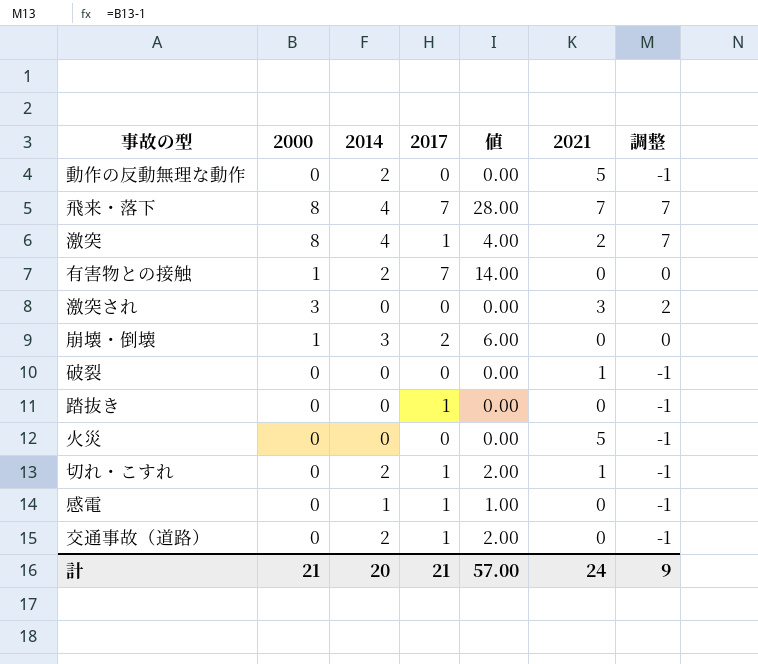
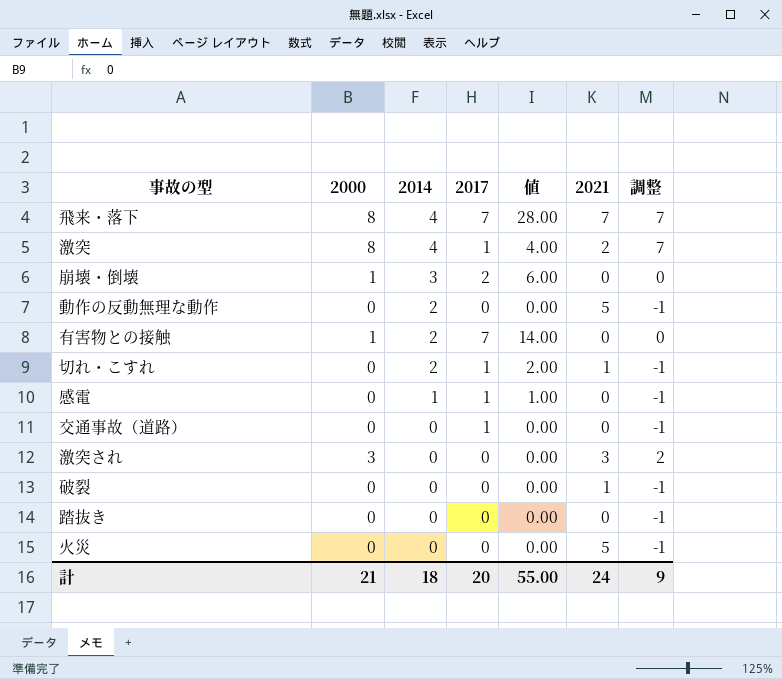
row order: none -> 2014 descending
交通事故（道路） | 2014: 2 -> 0
交通事故（道路） | 値: 2.00 -> 0.00
踏抜き | 2017: 1 -> 0
計 | 2014: 20 -> 18
計 | 2017: 21 -> 20
計 | 値: 57.00 -> 55.00

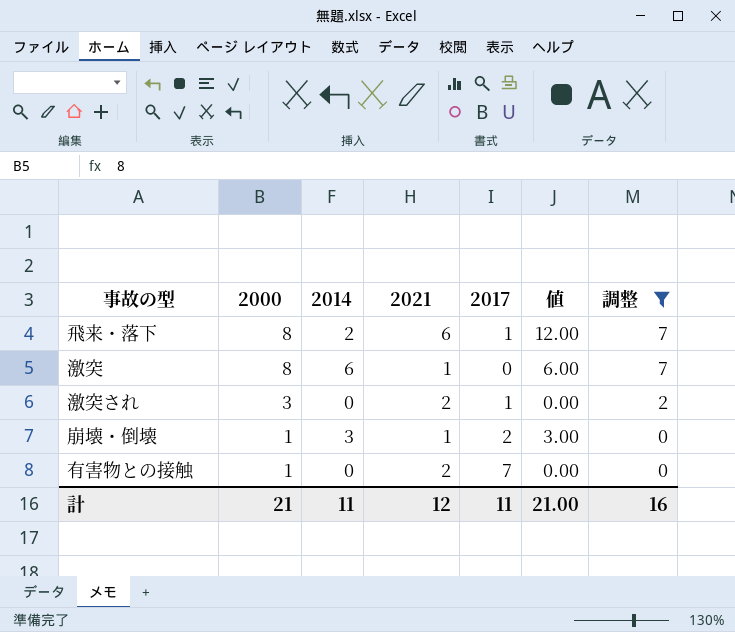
filter: none -> 調整 != -1
row order: 2014 descending -> 2000 descending
column 2021 | position: 6 -> 4
column 値 | formula: [2014] * [2017] -> [2014] * [2021]
飛来・落下 | 2014: 4 -> 2
飛来・落下 | 2021: 7 -> 6
飛来・落下 | 2017: 7 -> 1
激突 | 2014: 4 -> 6
激突 | 2021: 2 -> 1
激突 | 2017: 1 -> 0
激突され | 2021: 3 -> 2
激突され | 2017: 0 -> 1
崩壊・倒壊 | 2021: 0 -> 1
有害物との接触 | 2014: 2 -> 0
有害物との接触 | 2021: 0 -> 2
計 | 2014: 18 -> 11
計 | 2021: 24 -> 12
計 | 2017: 20 -> 11
計 | 値: 55.00 -> 21.00
計 | 調整: 9 -> 16

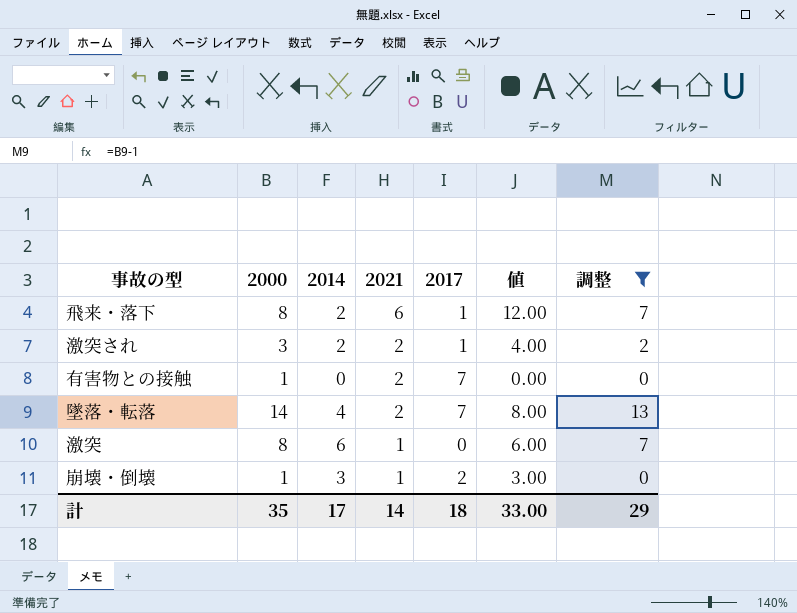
row order: 2000 descending -> 2021 descending
激突され | 2014: 0 -> 2
激突され | 値: 0.00 -> 4.00
row 墜落・転落: none -> 14 | 4 | 2 | 7 | 8.00 | 13
計 | 2000: 21 -> 35
計 | 2014: 11 -> 17
計 | 2021: 12 -> 14
計 | 2017: 11 -> 18
計 | 値: 21.00 -> 33.00
計 | 調整: 16 -> 29

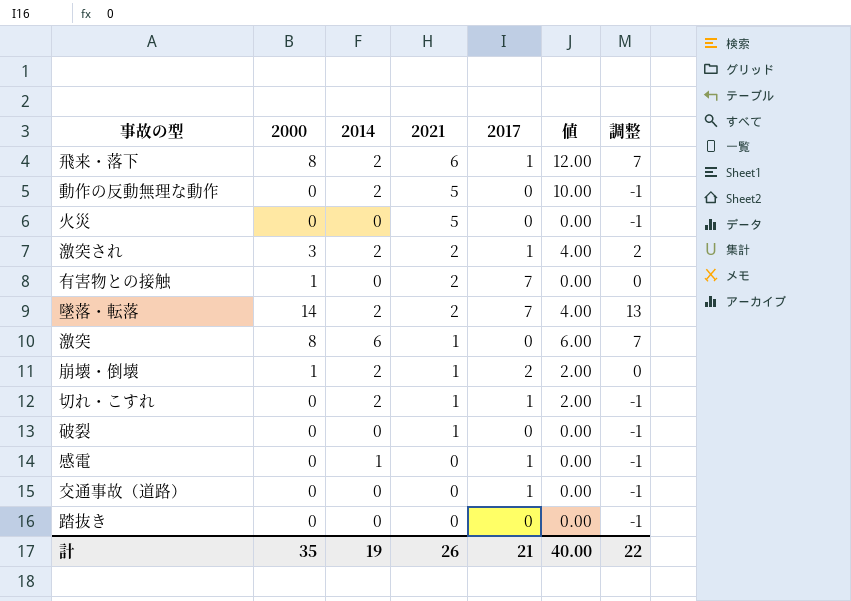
filter: 調整 != -1 -> none
墜落・転落 | 2014: 4 -> 2
墜落・転落 | 値: 8.00 -> 4.00
崩壊・倒壊 | 2014: 3 -> 2
崩壊・倒壊 | 値: 3.00 -> 2.00
計 | 2014: 17 -> 19
計 | 2021: 14 -> 26
計 | 2017: 18 -> 21
計 | 値: 33.00 -> 40.00
計 | 調整: 29 -> 22

